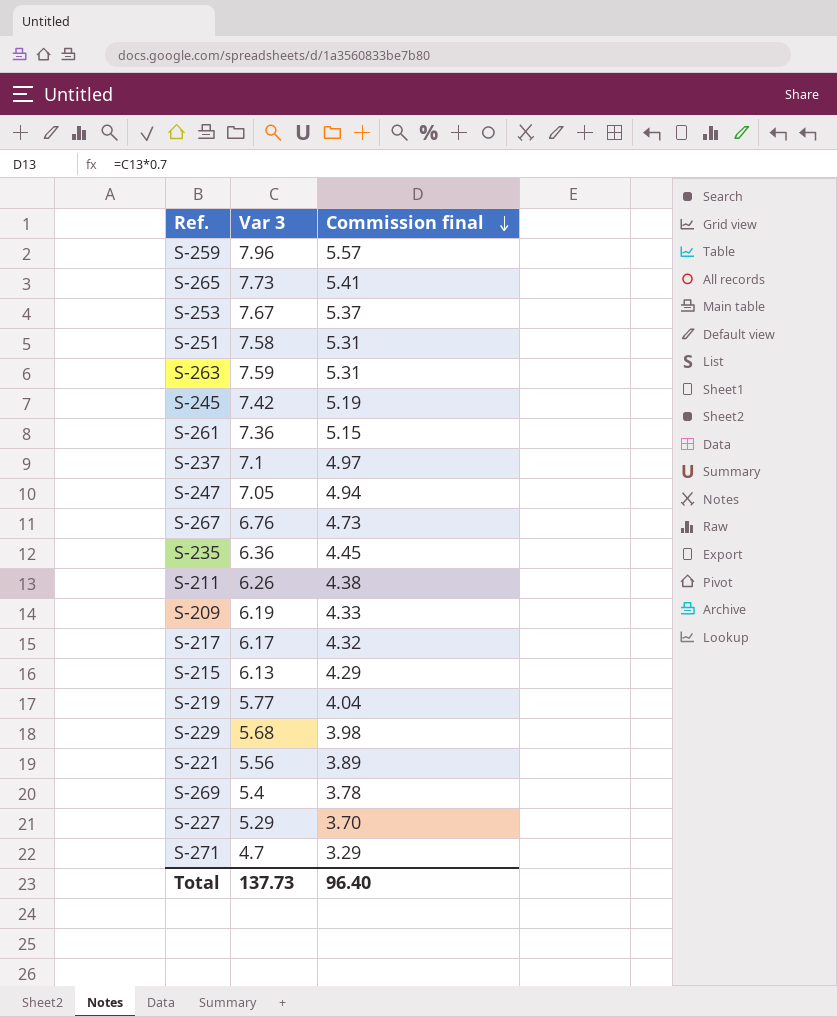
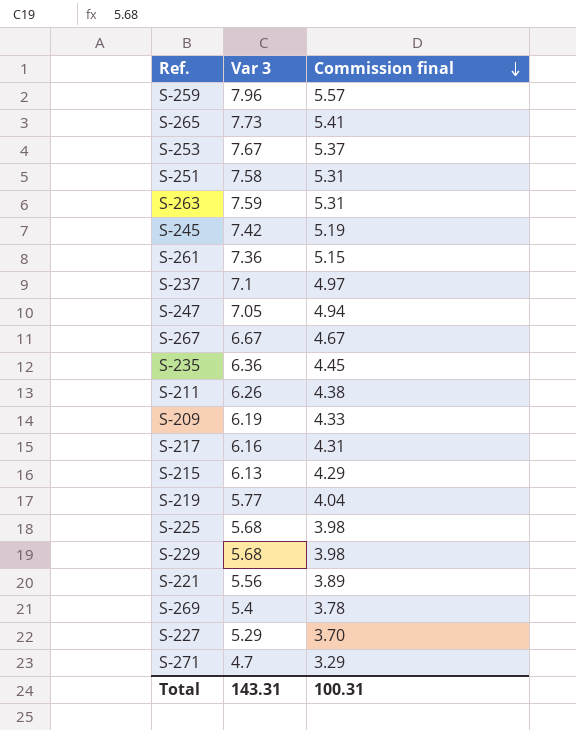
S-267 | Var 3: 6.76 -> 6.67
S-267 | Commission final: 4.73 -> 4.67
S-217 | Var 3: 6.17 -> 6.16
S-217 | Commission final: 4.32 -> 4.31
row S-225: none -> 5.68 | 3.98
Total | Var 3: 137.73 -> 143.31
Total | Commission final: 96.40 -> 100.31

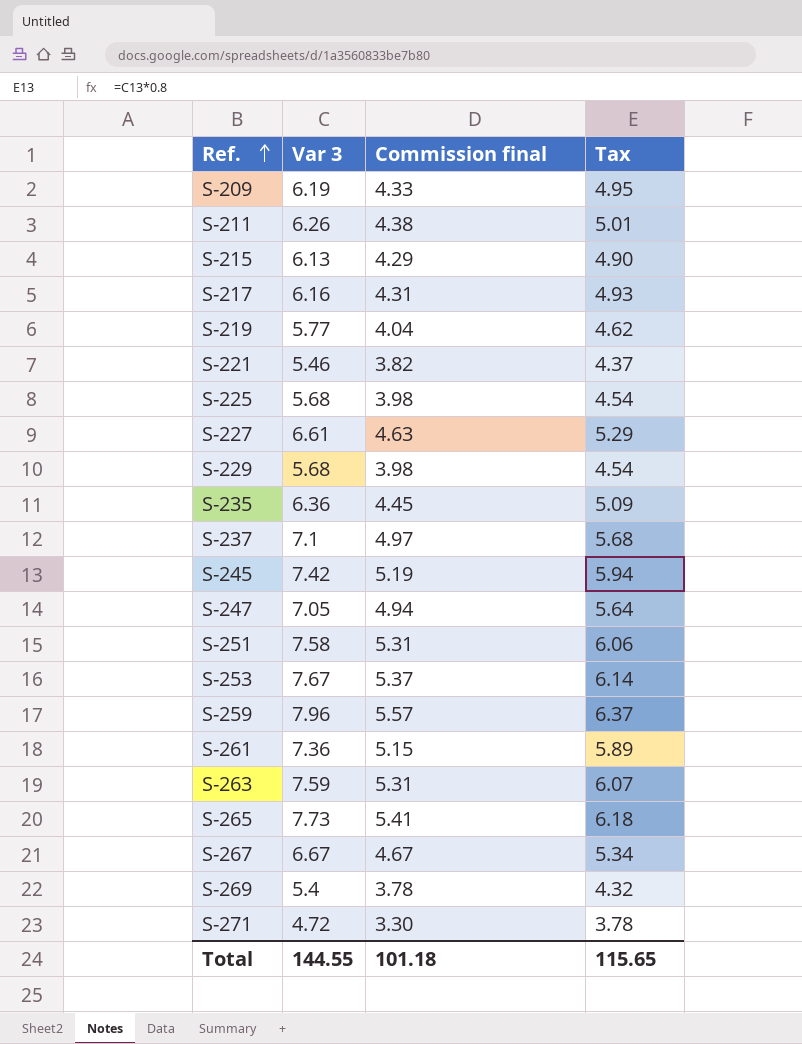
row order: Commission final descending -> Ref. ascending
column Tax | formula: none -> [Var 3] * 0.8
S-221 | Var 3: 5.56 -> 5.46
S-221 | Commission final: 3.89 -> 3.82
S-227 | Var 3: 5.29 -> 6.61
S-227 | Commission final: 3.70 -> 4.63
S-271 | Var 3: 4.7 -> 4.72
S-271 | Commission final: 3.29 -> 3.30
Total | Var 3: 143.31 -> 144.55
Total | Commission final: 100.31 -> 101.18

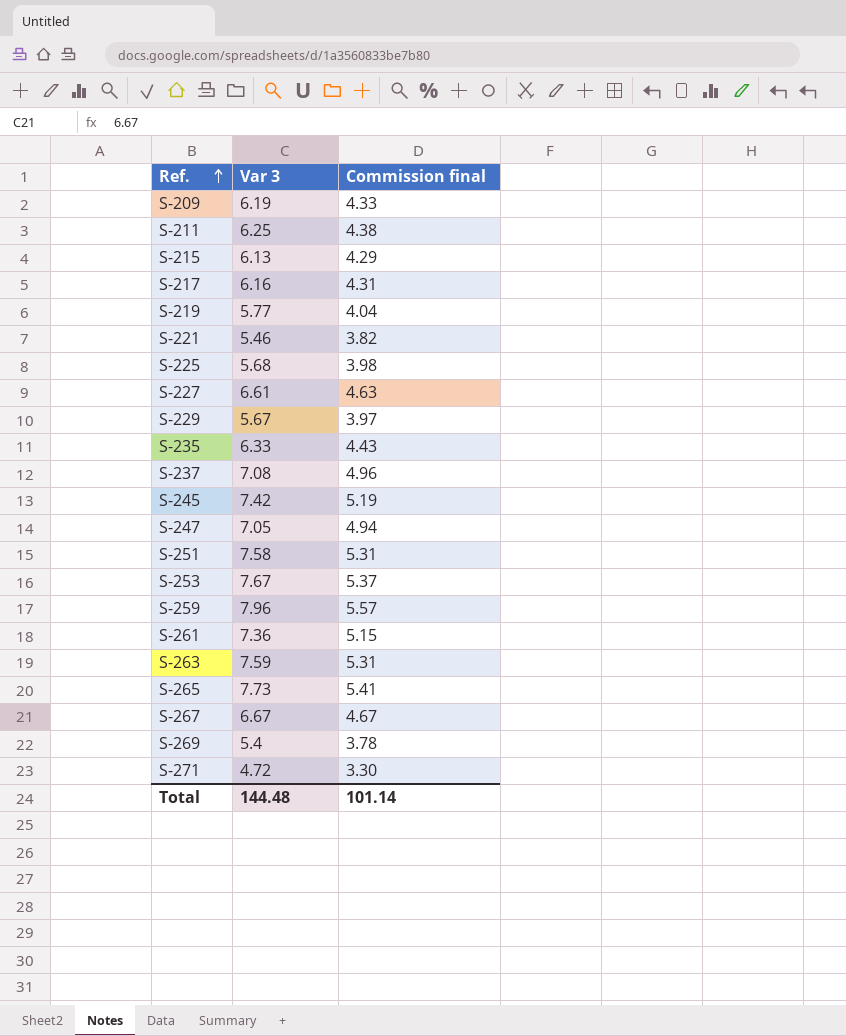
column Tax | formula: [Var 3] * 0.8 -> none
S-211 | Var 3: 6.26 -> 6.25
S-229 | Var 3: 5.68 -> 5.67
S-229 | Commission final: 3.98 -> 3.97
S-235 | Var 3: 6.36 -> 6.33
S-235 | Commission final: 4.45 -> 4.43
S-237 | Var 3: 7.1 -> 7.08
S-237 | Commission final: 4.97 -> 4.96
Total | Var 3: 144.55 -> 144.48
Total | Commission final: 101.18 -> 101.14

